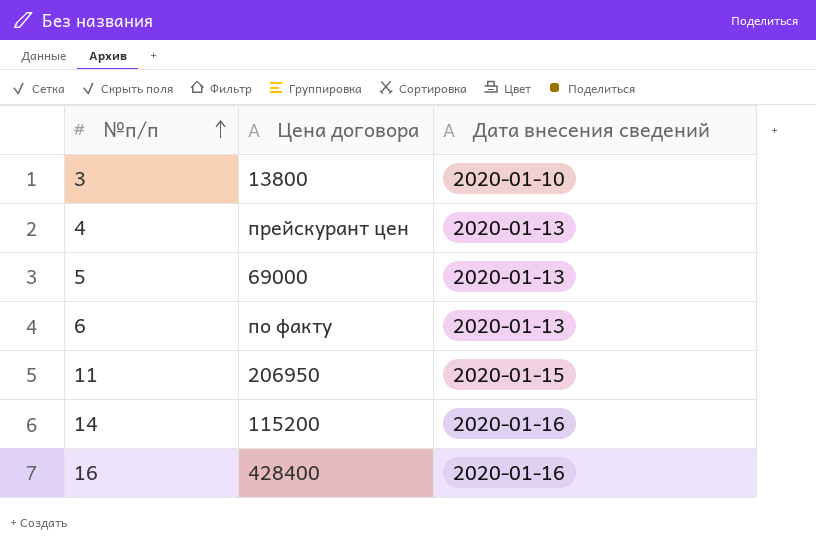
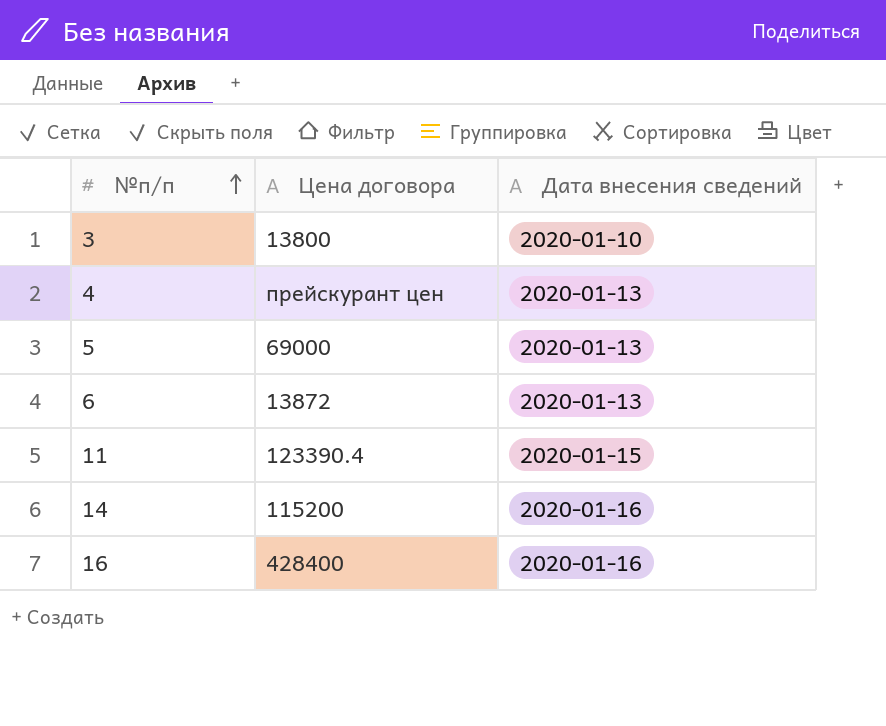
6 | Цена договора: по факту -> 13872
11 | Цена договора: 206950 -> 123390.4

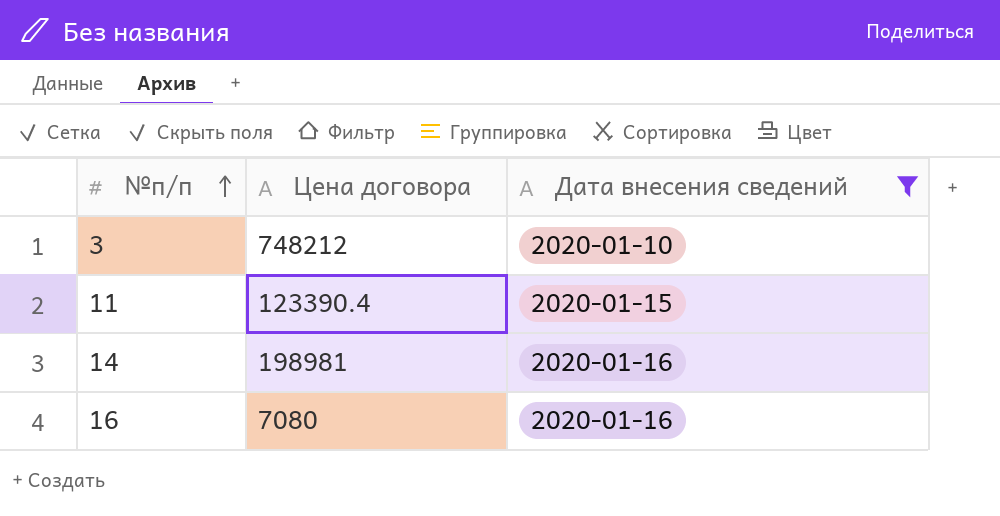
filter: none -> Дата внесения сведений != 2020-01-13
3 | Цена договора: 13800 -> 748212
14 | Цена договора: 115200 -> 198981
16 | Цена договора: 428400 -> 7080

